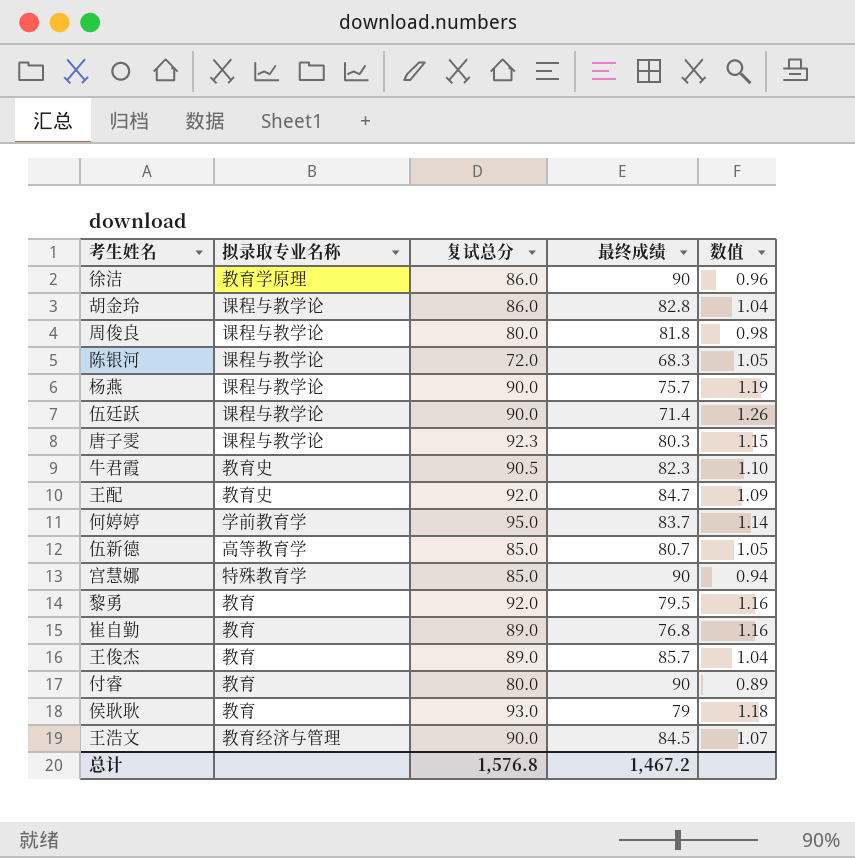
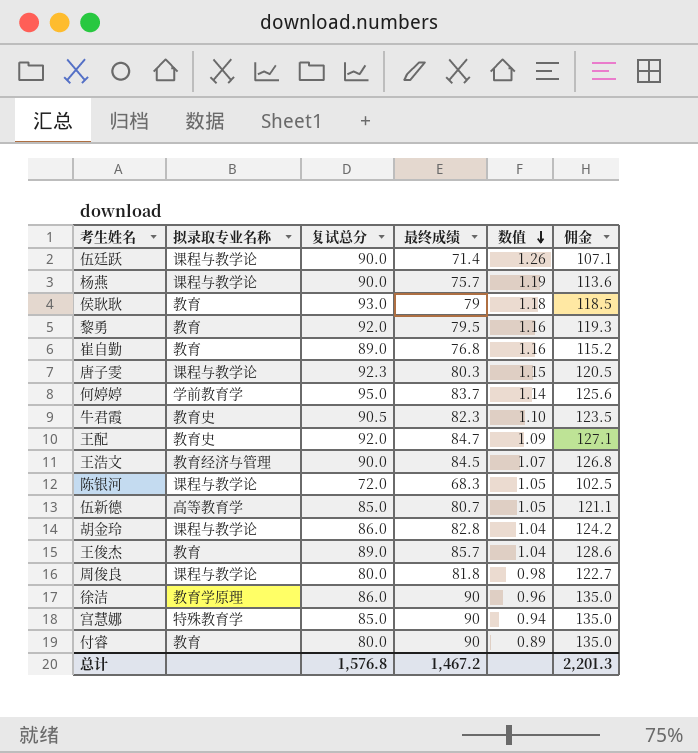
row order: none -> 数值 descending
column 佣金 | formula: none -> [最终成绩] * 1.5

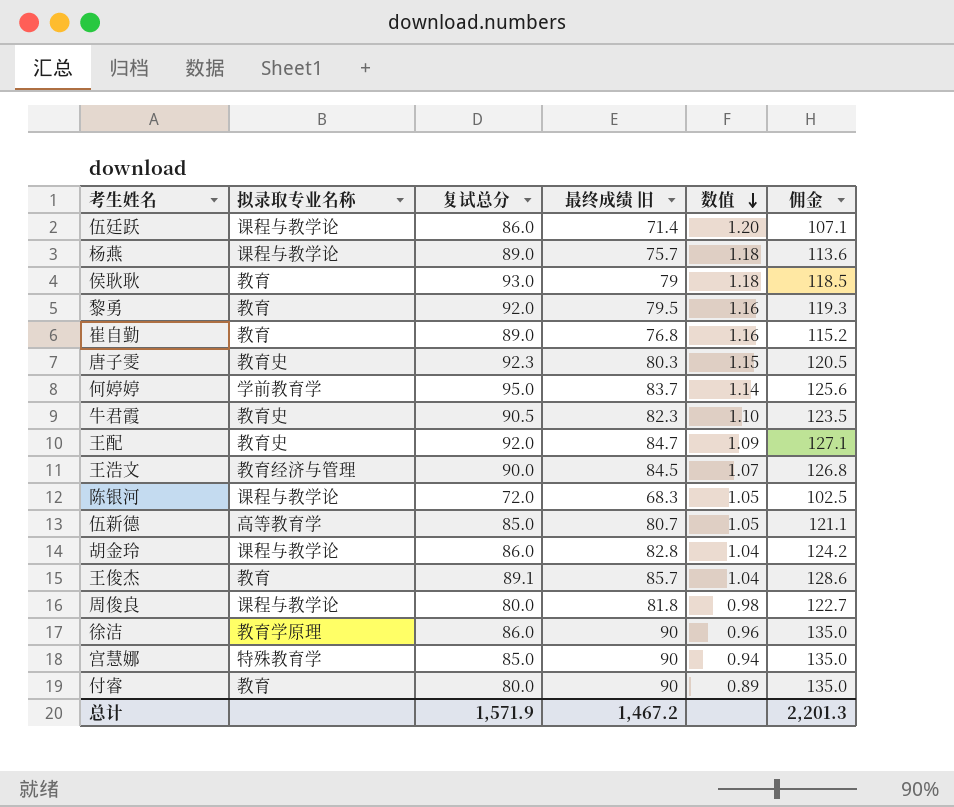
column name: 最终成绩 -> 最终成绩 旧
伍廷跃 | 复试总分: 90.0 -> 86.0
伍廷跃 | 数值: 1.26 -> 1.20
杨燕 | 复试总分: 90.0 -> 89.0
杨燕 | 数值: 1.19 -> 1.18
唐子雯 | 拟录取专业名称: 课程与教学论 -> 教育史
王俊杰 | 复试总分: 89.0 -> 89.1
总计 | 复试总分: 1,576.8 -> 1,571.9

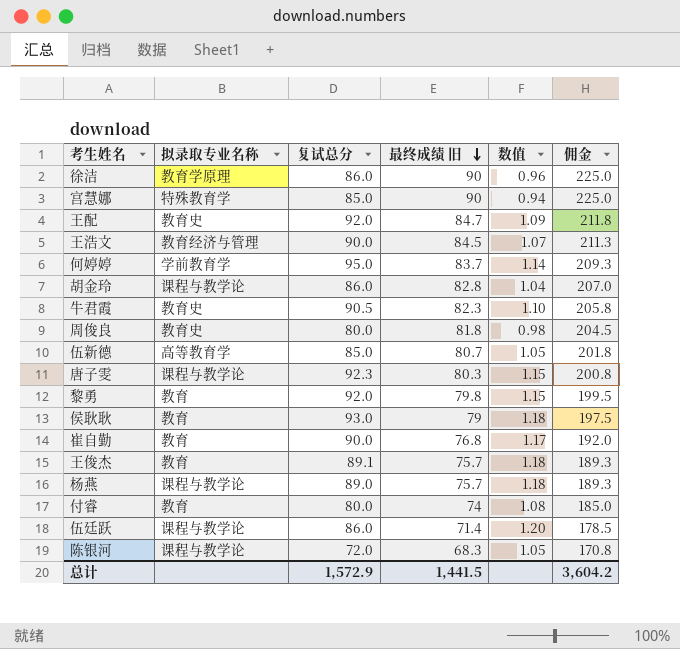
row order: 数值 descending -> 最终成绩 旧 descending
column 佣金 | formula: [最终成绩 旧] * 1.5 -> [最终成绩 旧] * 2.5
周俊良 | 拟录取专业名称: 课程与教学论 -> 教育史
唐子雯 | 拟录取专业名称: 教育史 -> 课程与教学论
黎勇 | 最终成绩 旧: 79.5 -> 79.8
黎勇 | 数值: 1.16 -> 1.15
崔自勤 | 复试总分: 89.0 -> 90.0
崔自勤 | 数值: 1.16 -> 1.17
王俊杰 | 最终成绩 旧: 85.7 -> 75.7
王俊杰 | 数值: 1.04 -> 1.18
付睿 | 最终成绩 旧: 90 -> 74
付睿 | 数值: 0.89 -> 1.08
总计 | 复试总分: 1,571.9 -> 1,572.9
总计 | 最终成绩 旧: 1,467.2 -> 1,441.5
总计 | 佣金: 2,201.3 -> 3,604.2

